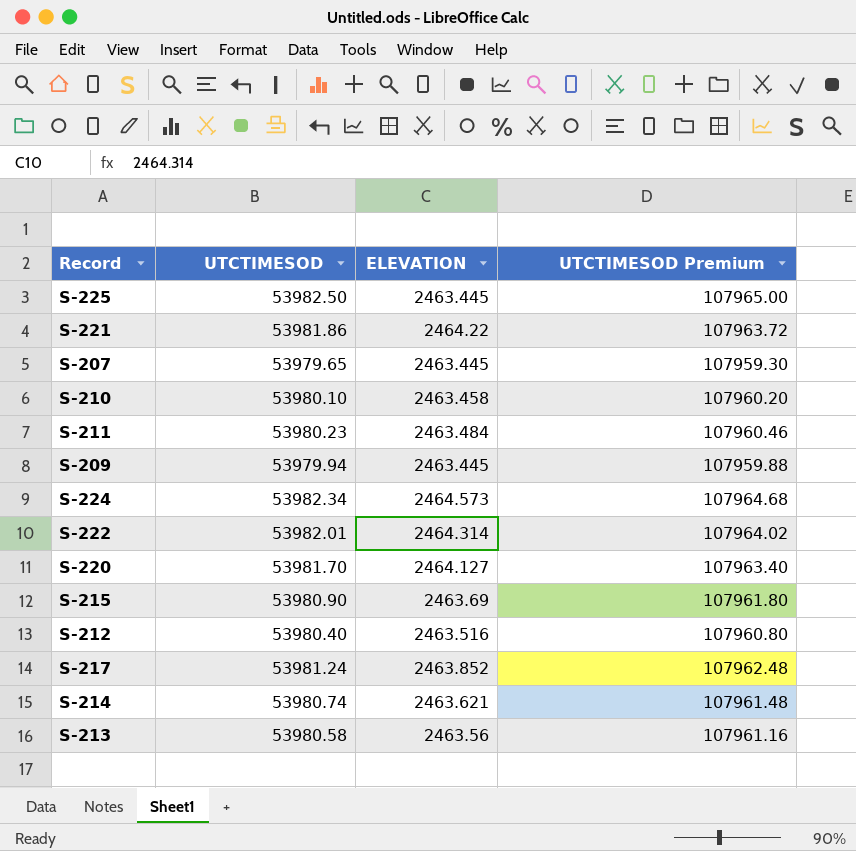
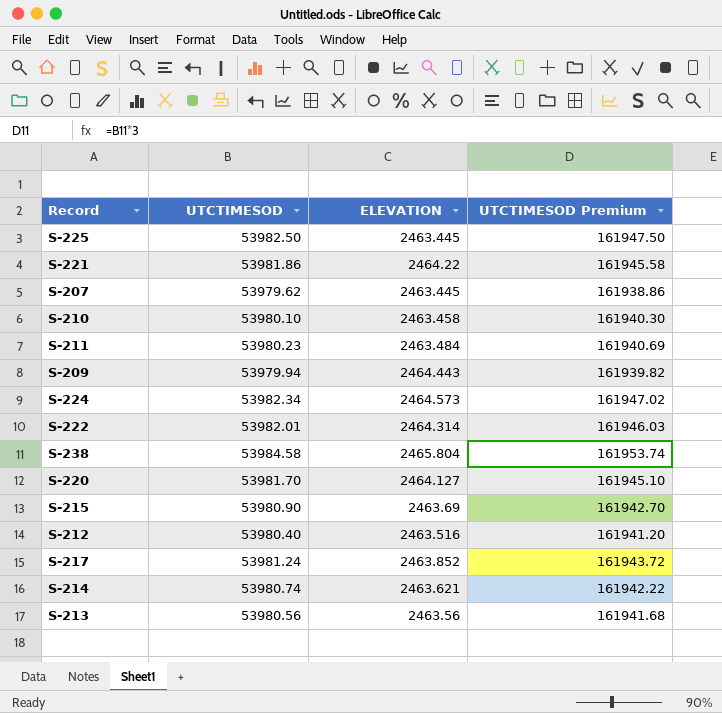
column UTCTIMESOD Premium | formula: [UTCTIMESOD] * 2 -> [UTCTIMESOD] * 3
S-207 | UTCTIMESOD: 53979.65 -> 53979.62
S-209 | ELEVATION: 2463.445 -> 2464.443
row S-238: none -> 53984.58 | 2465.804 | 161953.74
S-213 | UTCTIMESOD: 53980.58 -> 53980.56

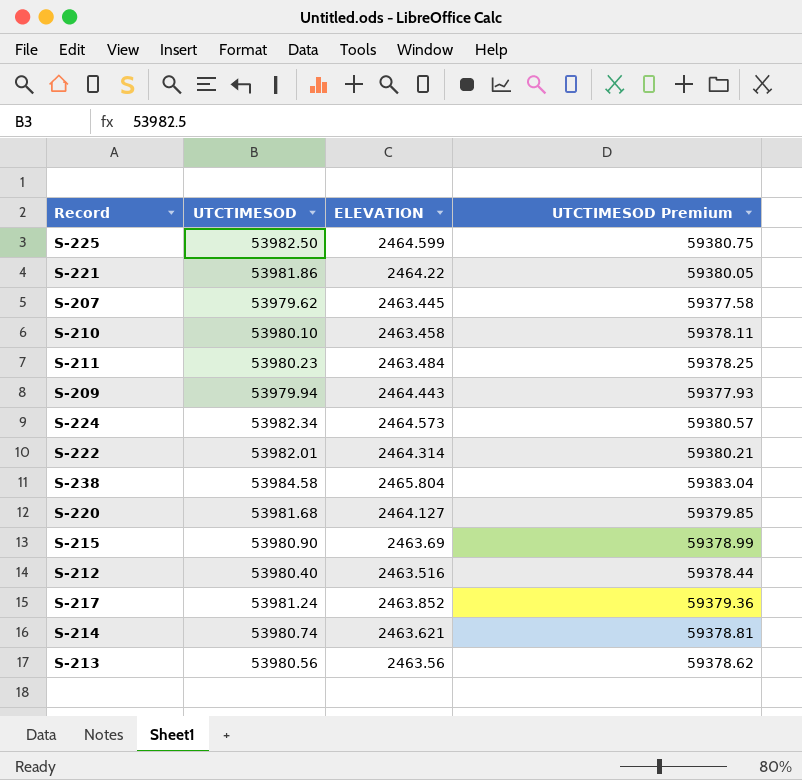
column UTCTIMESOD Premium | formula: [UTCTIMESOD] * 3 -> [UTCTIMESOD] * 1.1
S-225 | ELEVATION: 2463.445 -> 2464.599
S-220 | UTCTIMESOD: 53981.70 -> 53981.68

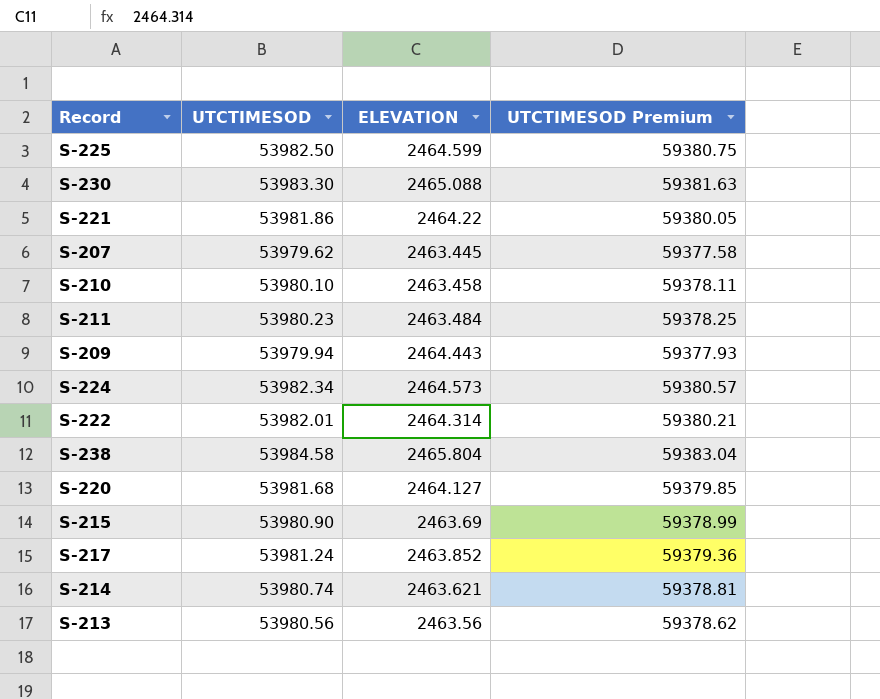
row S-212: 53980.40 | 2463.516 | 59378.44 -> none
row S-230: none -> 53983.30 | 2465.088 | 59381.63

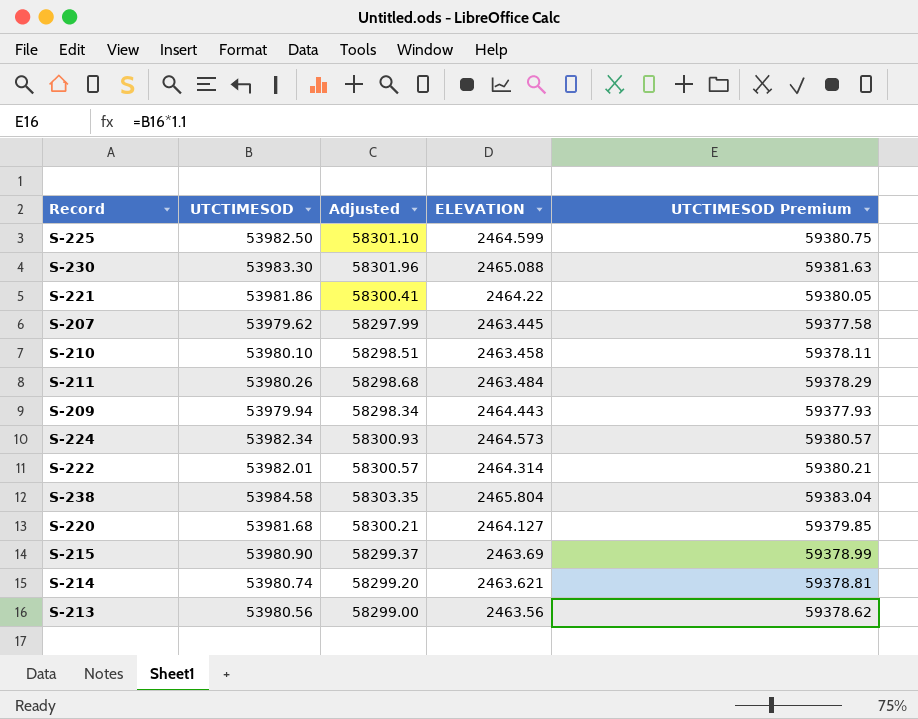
column Adjusted | formula: none -> [UTCTIMESOD] * 1.08
row S-217: 53981.24 | 2463.852 | 59379.36 -> none
S-211 | UTCTIMESOD: 53980.23 -> 53980.26
S-211 | UTCTIMESOD Premium: 59378.25 -> 59378.29

